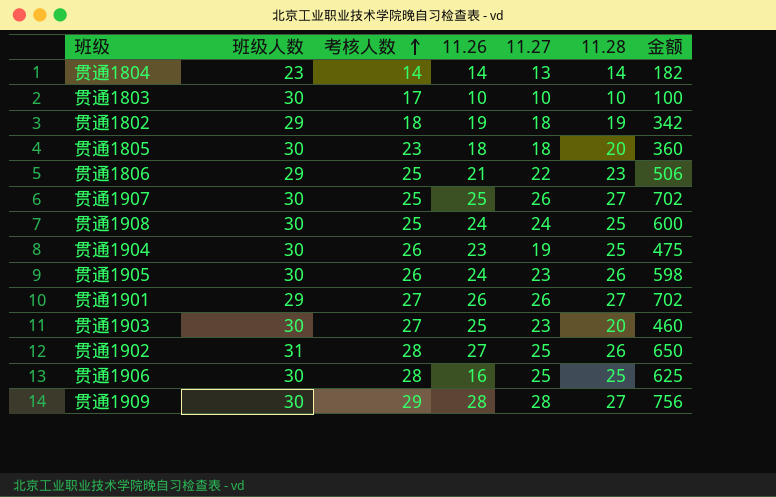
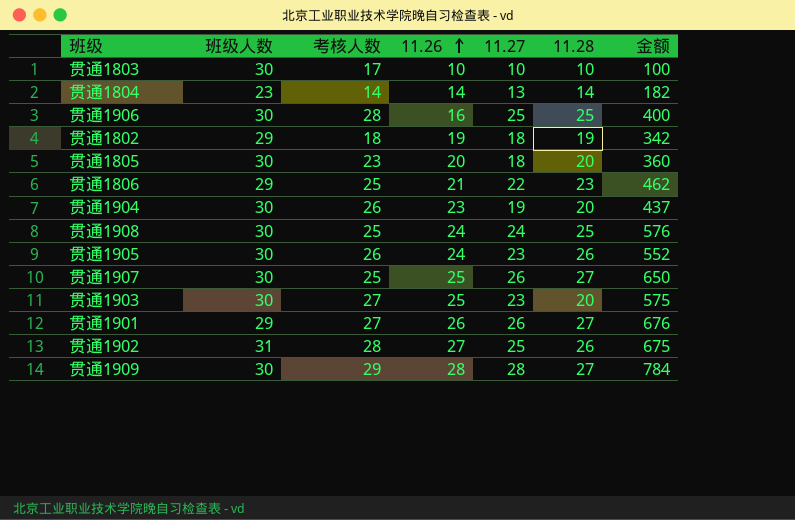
row order: 考核人数 ascending -> 11.26 ascending
column 金额 | formula: [11.27] * [11.28] -> [11.26] * [11.27]
贯通1805 | 11.26: 18 -> 20
贯通1904 | 11.28: 25 -> 20

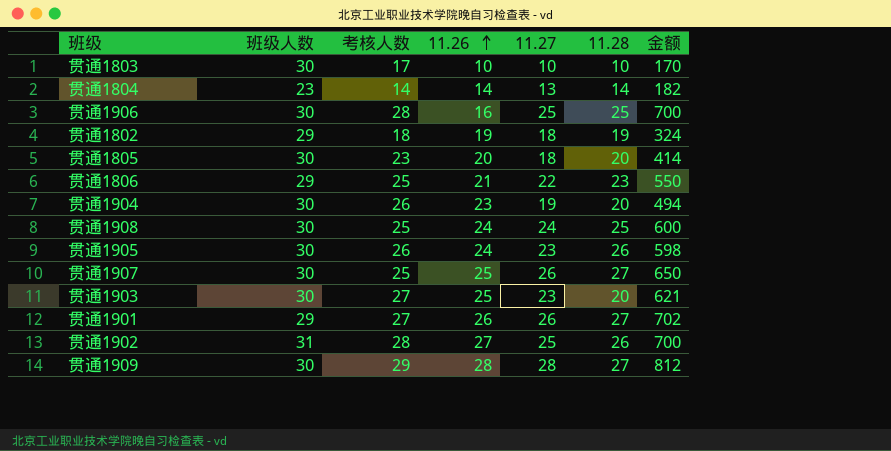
column 金额 | formula: [11.26] * [11.27] -> [考核人数] * [11.27]

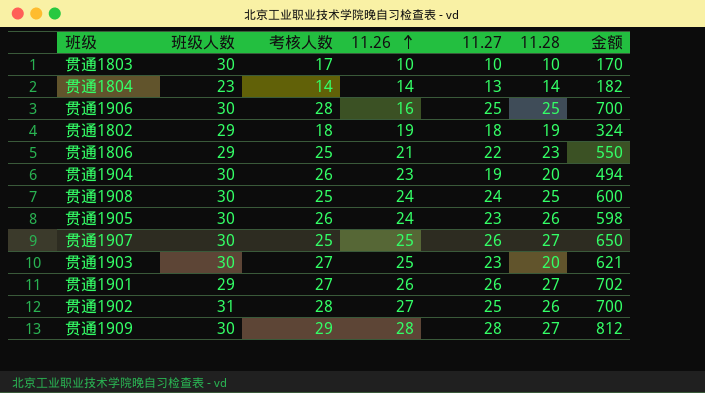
row 贯通1805: 30 | 23 | 20 | 18 | 20 | 414 -> none

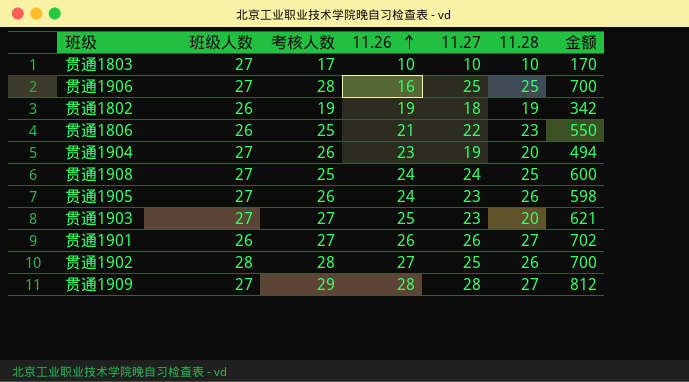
row 贯通1804: 23 | 14 | 14 | 13 | 14 | 182 -> none
row 贯通1907: 30 | 25 | 25 | 26 | 27 | 650 -> none
贯通1803 | 班级人数: 30 -> 27
贯通1906 | 班级人数: 30 -> 27
贯通1802 | 班级人数: 29 -> 26
贯通1802 | 考核人数: 18 -> 19
贯通1802 | 金额: 324 -> 342
贯通1806 | 班级人数: 29 -> 26
贯通1904 | 班级人数: 30 -> 27
贯通1908 | 班级人数: 30 -> 27
贯通1905 | 班级人数: 30 -> 27
贯通1903 | 班级人数: 30 -> 27
贯通1901 | 班级人数: 29 -> 26
贯通1902 | 班级人数: 31 -> 28
贯通1909 | 班级人数: 30 -> 27

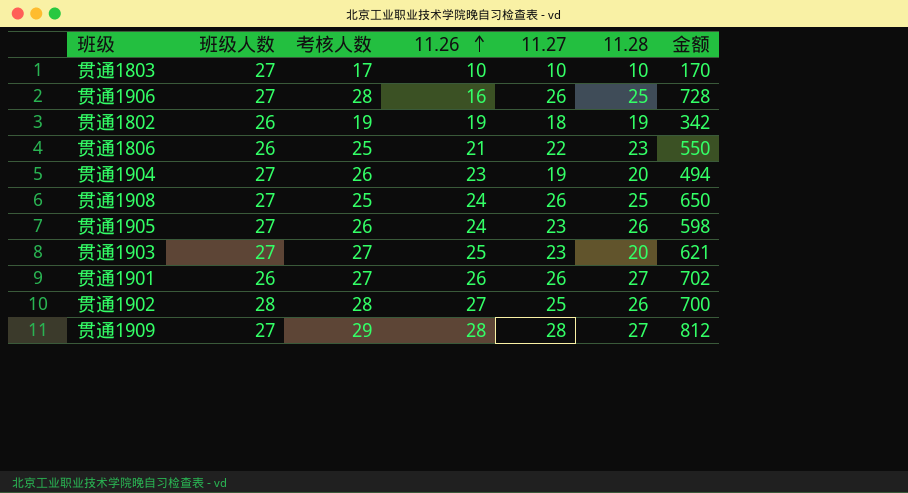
贯通1906 | 11.27: 25 -> 26
贯通1906 | 金额: 700 -> 728
贯通1908 | 11.27: 24 -> 26
贯通1908 | 金额: 600 -> 650

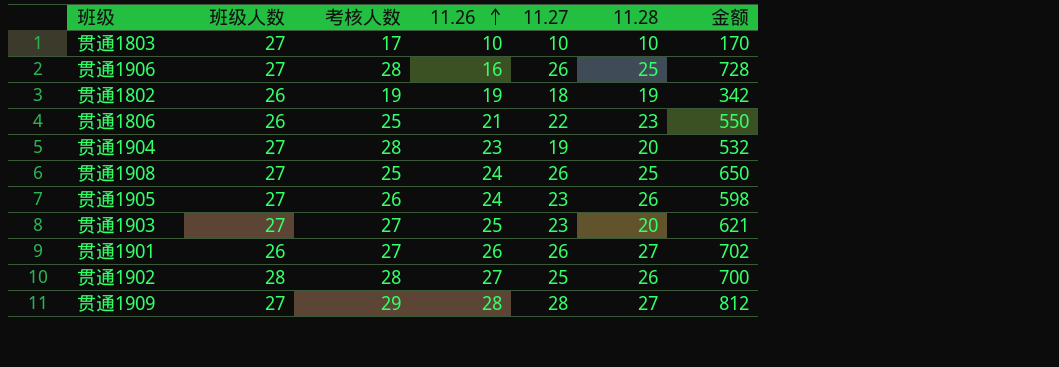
贯通1904 | 考核人数: 26 -> 28
贯通1904 | 金额: 494 -> 532

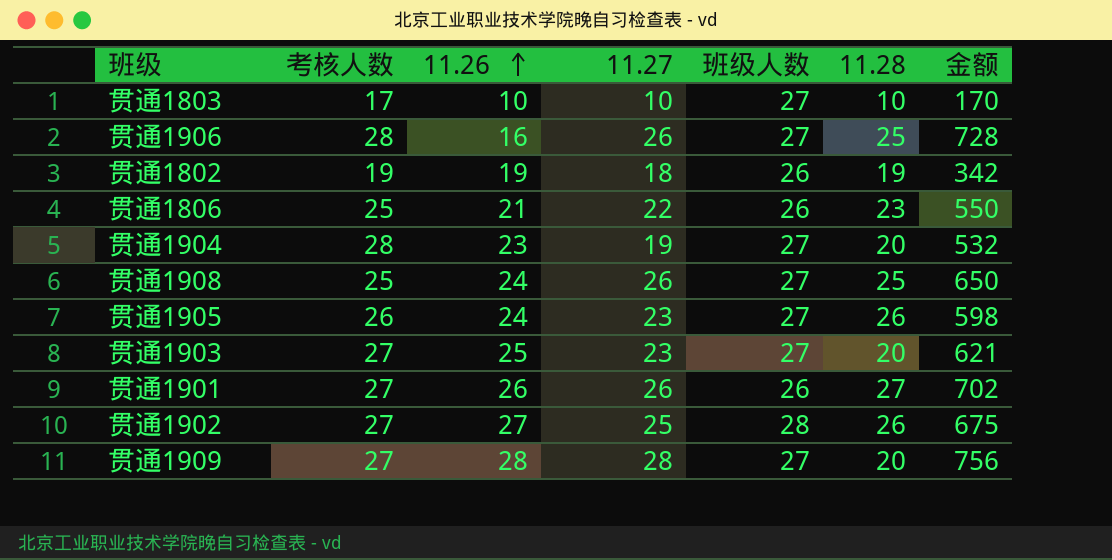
column 班级人数 | position: 2 -> 5
贯通1902 | 考核人数: 28 -> 27
贯通1902 | 金额: 700 -> 675
贯通1909 | 考核人数: 29 -> 27
贯通1909 | 11.28: 27 -> 20
贯通1909 | 金额: 812 -> 756

